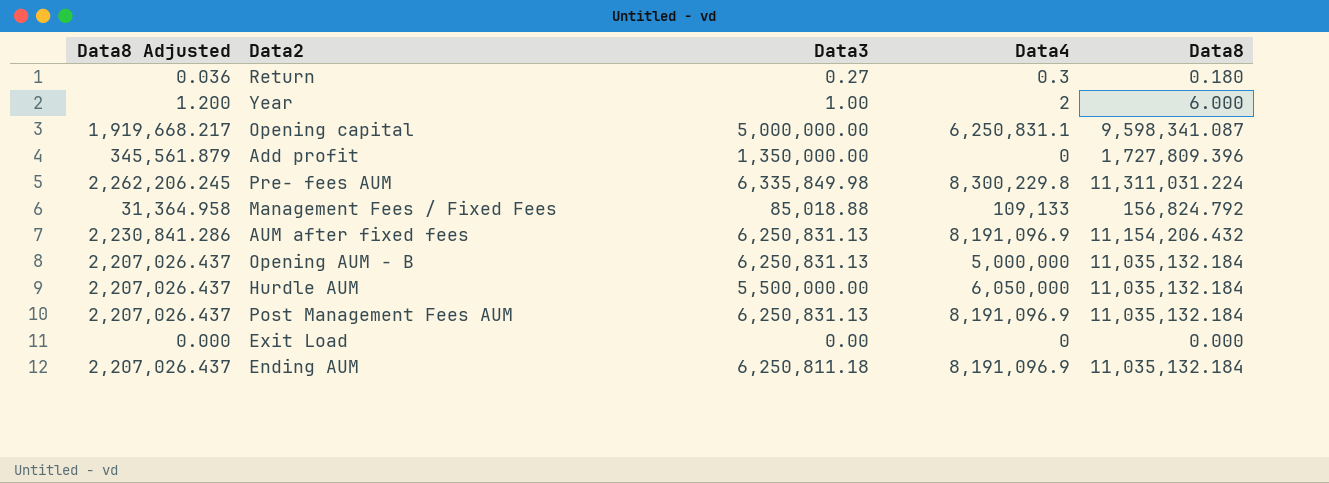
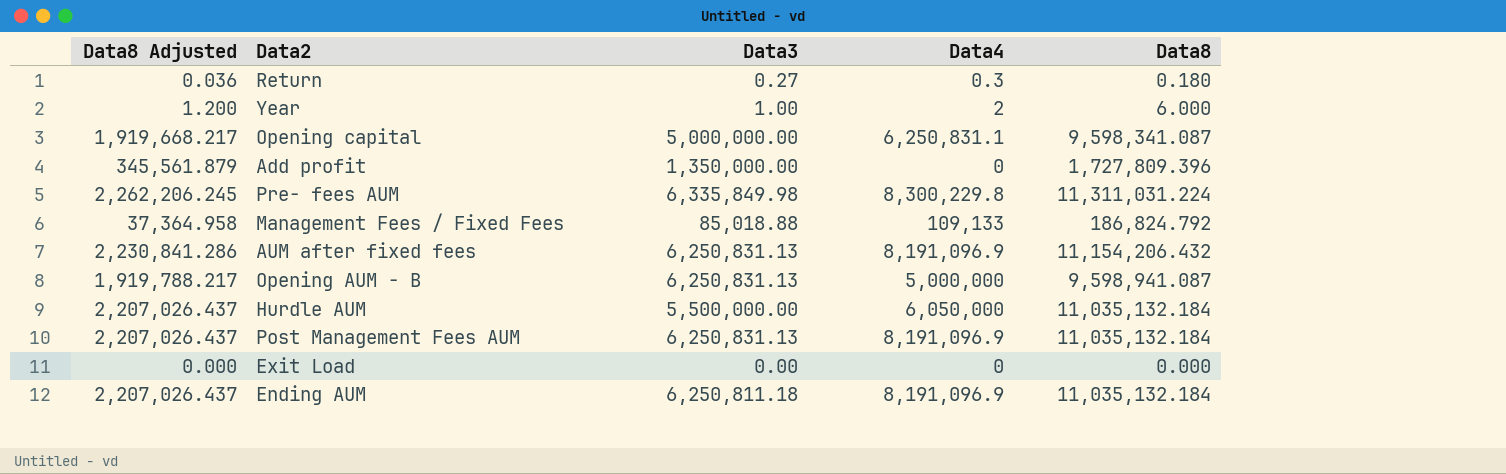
Management Fees / Fixed Fees | Data8 Adjusted: 31,364.958 -> 37,364.958
Management Fees / Fixed Fees | Data8: 156,824.792 -> 186,824.792
Opening AUM - B | Data8 Adjusted: 2,207,026.437 -> 1,919,788.217
Opening AUM - B | Data8: 11,035,132.184 -> 9,598,941.087

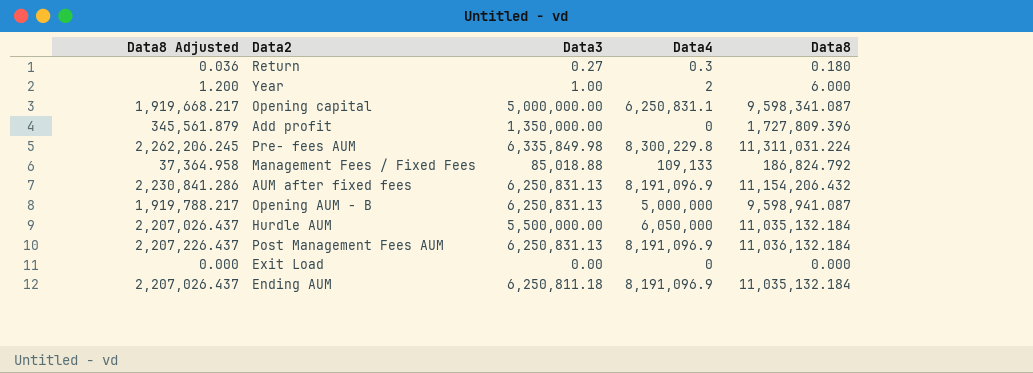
Post Management Fees AUM | Data8 Adjusted: 2,207,026.437 -> 2,207,226.437
Post Management Fees AUM | Data8: 11,035,132.184 -> 11,036,132.184

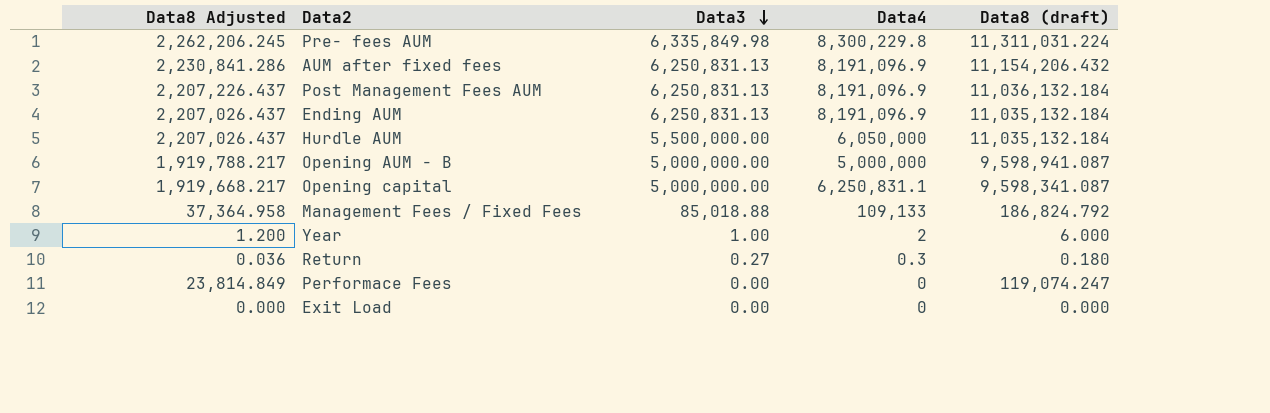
row order: none -> Data3 descending
column name: Data8 -> Data8 (draft)
row Add profit: 345,561.879 | 1,350,000.00 | 0 | 1,727,809.396 -> none
Ending AUM | Data3: 6,250,811.18 -> 6,250,831.13
Opening AUM - B | Data3: 6,250,831.13 -> 5,000,000.00
row Performace Fees: none -> 23,814.849 | 0.00 | 0 | 119,074.247

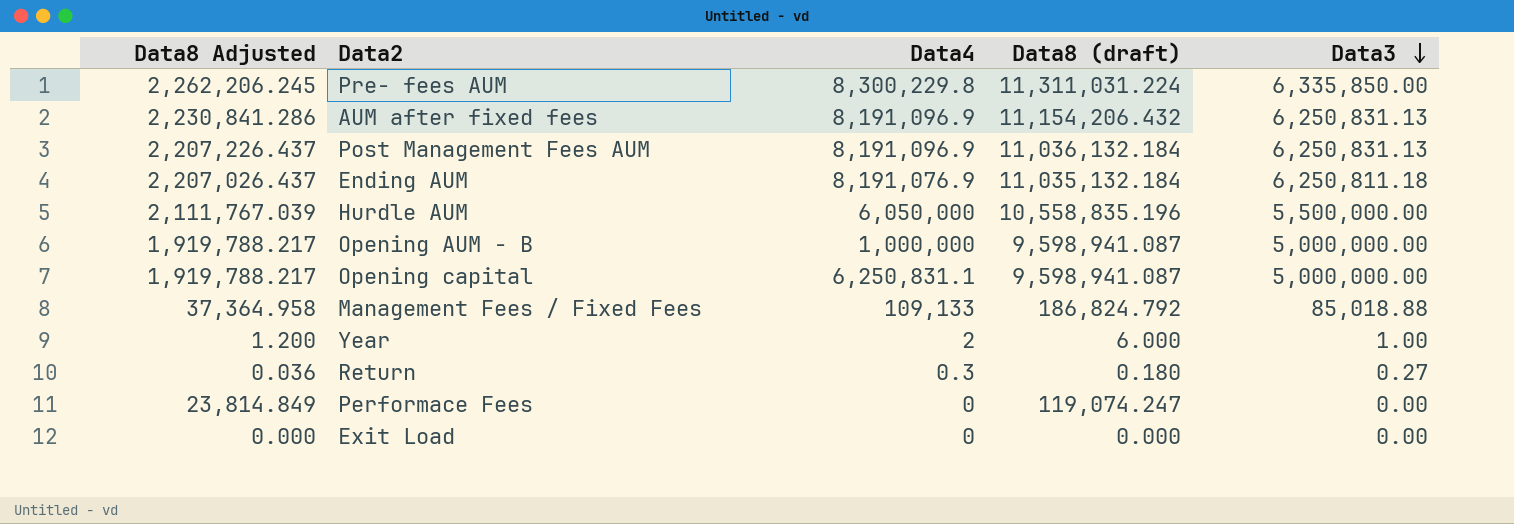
column Data3 | position: 3 -> 5
Pre- fees AUM | Data3: 6,335,849.98 -> 6,335,850.00
Ending AUM | Data4: 8,191,096.9 -> 8,191,076.9
Ending AUM | Data3: 6,250,831.13 -> 6,250,811.18
Hurdle AUM | Data8 Adjusted: 2,207,026.437 -> 2,111,767.039
Hurdle AUM | Data8 (draft): 11,035,132.184 -> 10,558,835.196
Opening AUM - B | Data4: 5,000,000 -> 1,000,000
Opening capital | Data8 Adjusted: 1,919,668.217 -> 1,919,788.217
Opening capital | Data8 (draft): 9,598,341.087 -> 9,598,941.087

